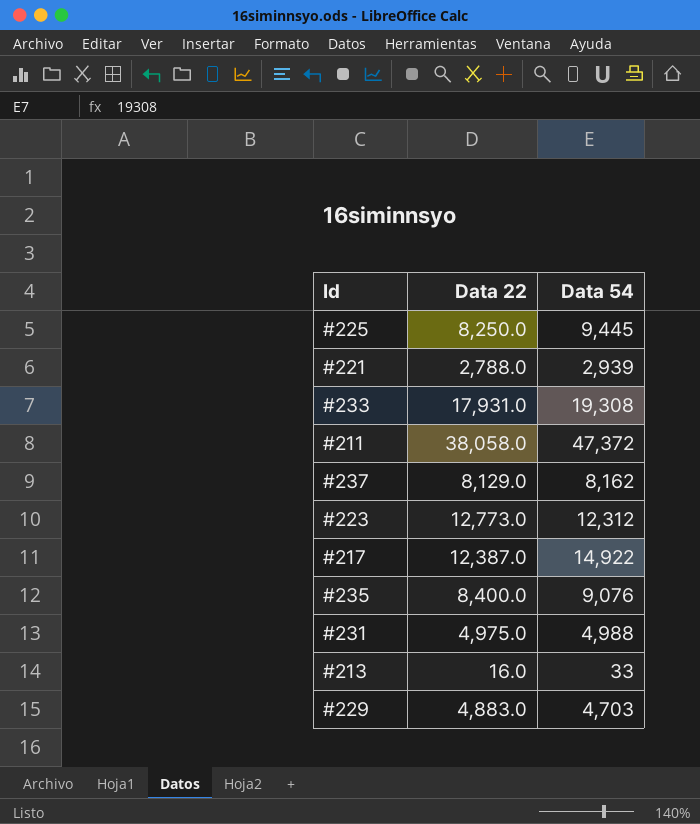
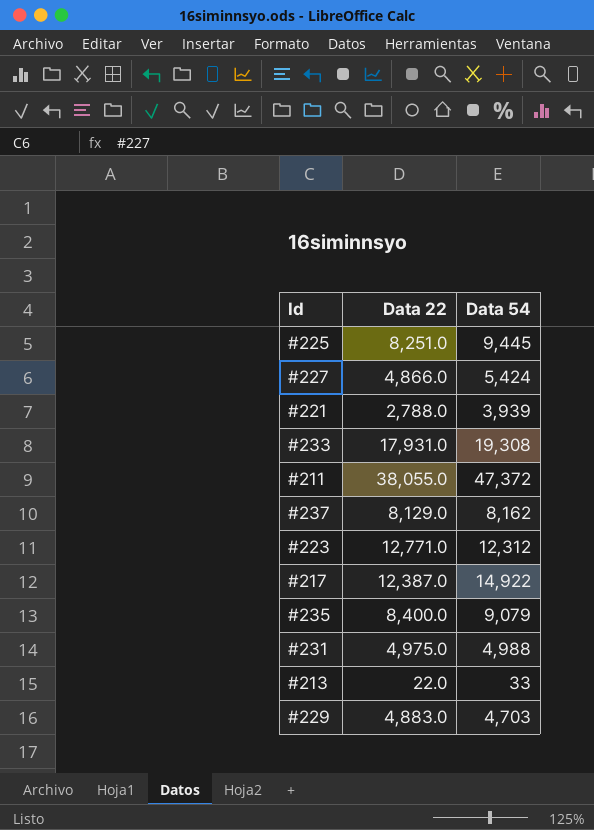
#225 | Data 22: 8,250.0 -> 8,251.0
row #227: none -> 4,866.0 | 5,424
#221 | Data 54: 2,939 -> 3,939
#211 | Data 22: 38,058.0 -> 38,055.0
#223 | Data 22: 12,773.0 -> 12,771.0
#235 | Data 54: 9,076 -> 9,079
#213 | Data 22: 16.0 -> 22.0

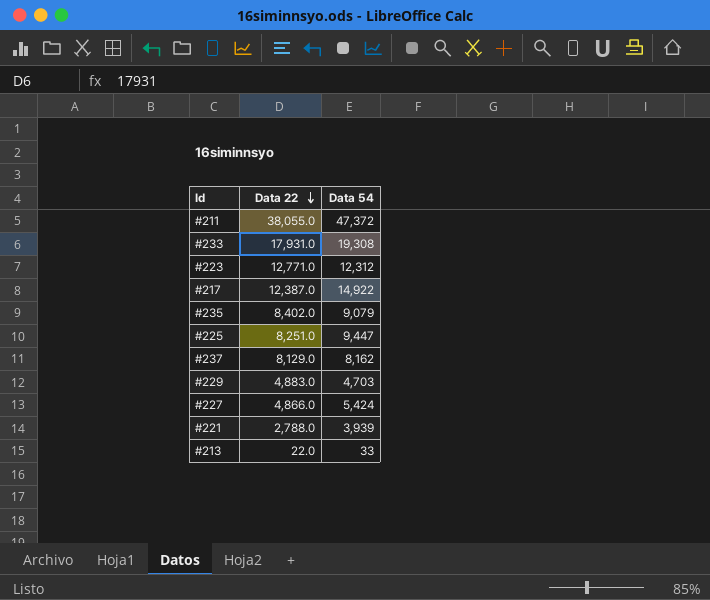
row order: none -> Data 22 descending
row #231: 4,975.0 | 4,988 -> none
#235 | Data 22: 8,400.0 -> 8,402.0
#225 | Data 54: 9,445 -> 9,447

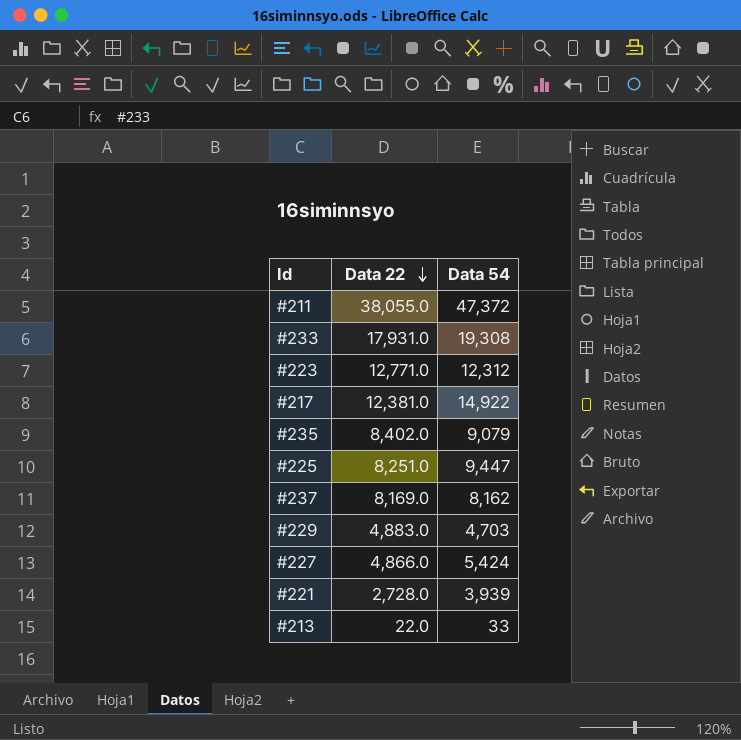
#217 | Data 22: 12,387.0 -> 12,381.0
#237 | Data 22: 8,129.0 -> 8,169.0
#221 | Data 22: 2,788.0 -> 2,728.0

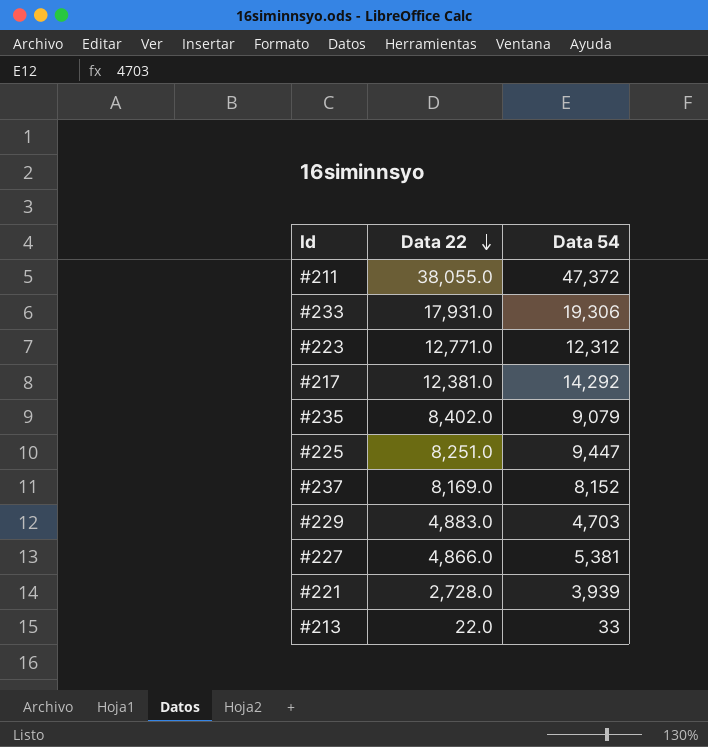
#233 | Data 54: 19,308 -> 19,306
#217 | Data 54: 14,922 -> 14,292
#237 | Data 54: 8,162 -> 8,152
#227 | Data 54: 5,424 -> 5,381

